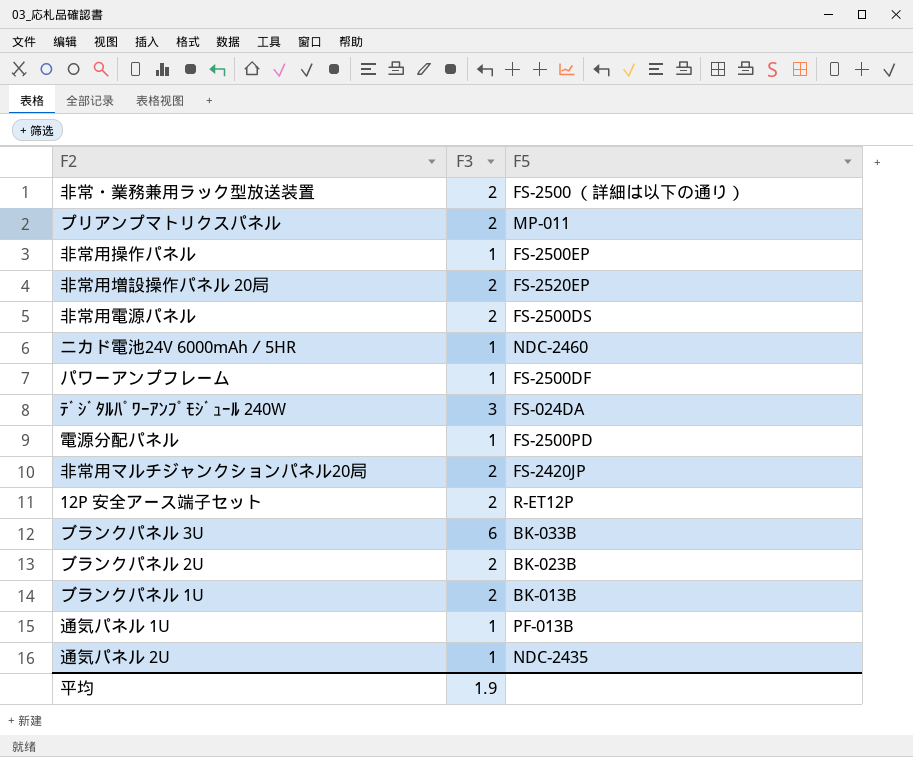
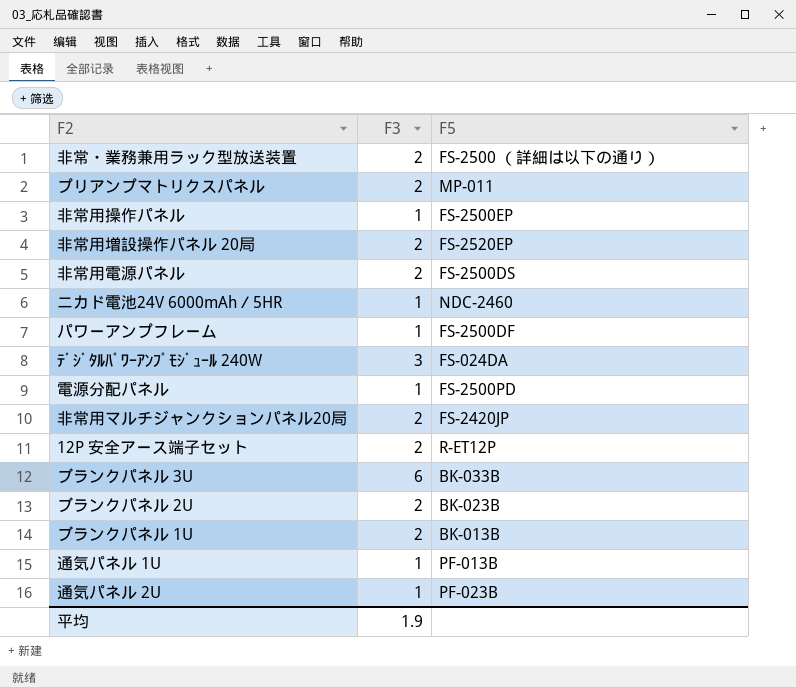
通気パネル 2U | F5: NDC-2435 -> PF-023B

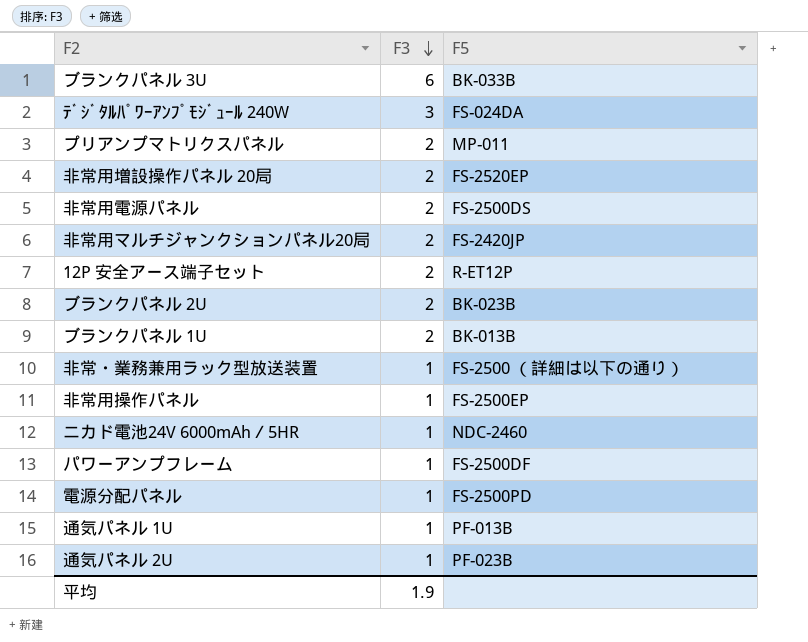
row order: none -> F3 descending
非常・業務兼用ラック型放送装置 | F3: 2 -> 1

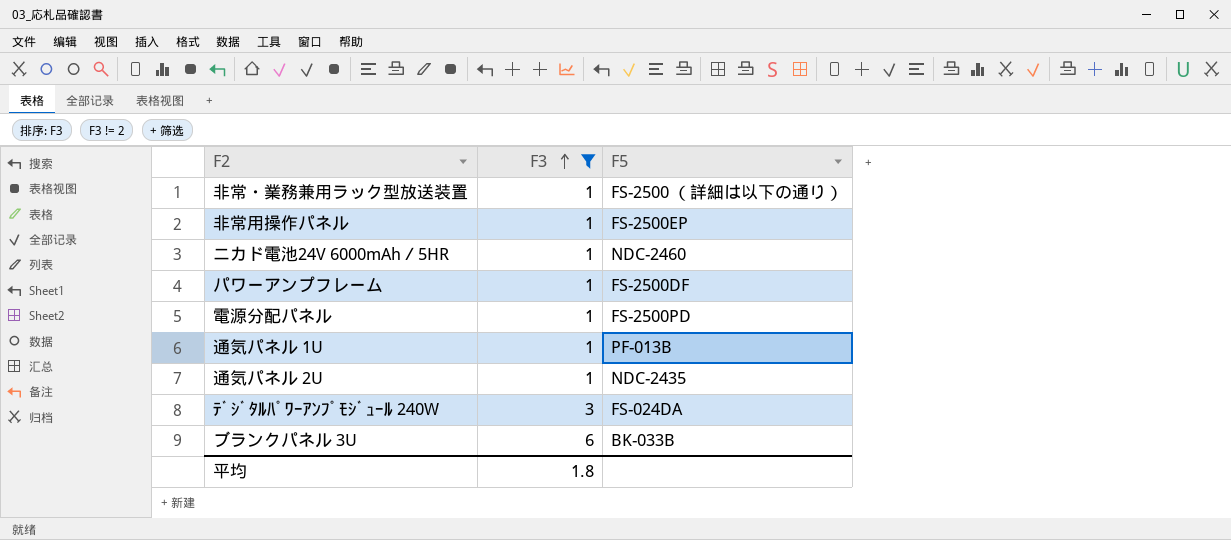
filter: none -> F3 != 2
row order: F3 descending -> F3 ascending
通気パネル 2U | F5: PF-023B -> NDC-2435
平均 | F3: 1.9 -> 1.8

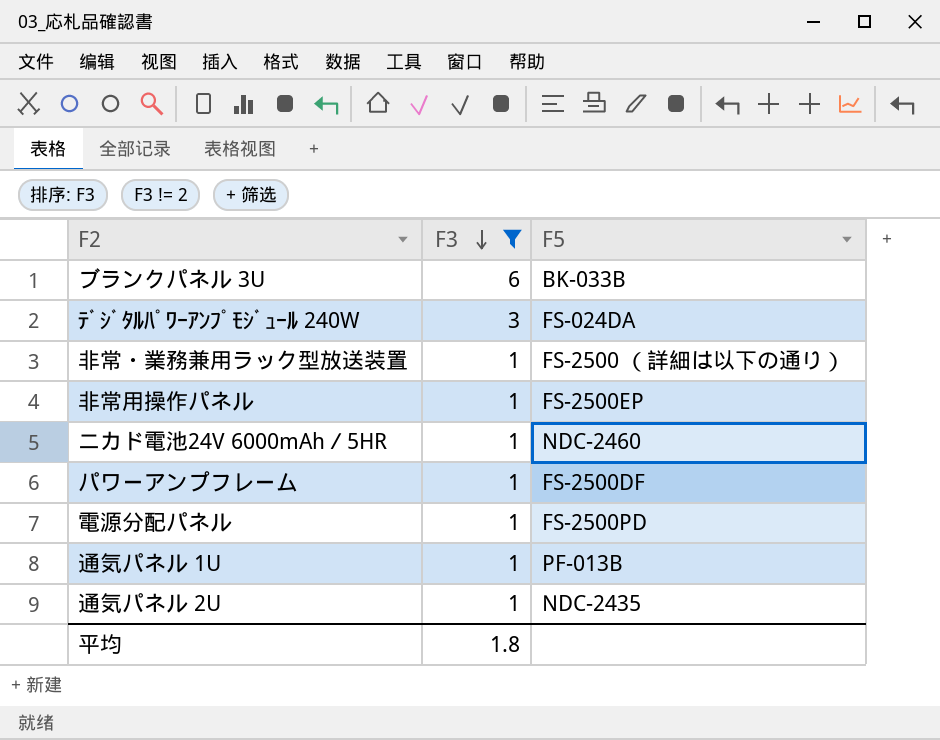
row order: F3 ascending -> F3 descending

